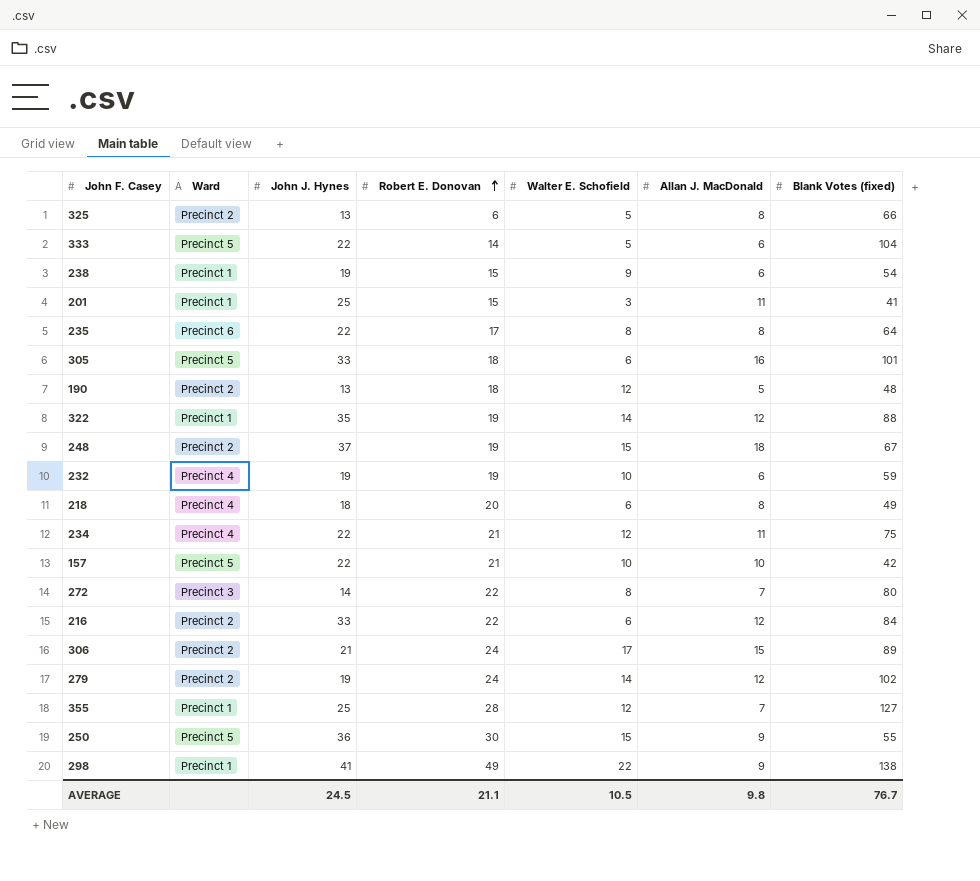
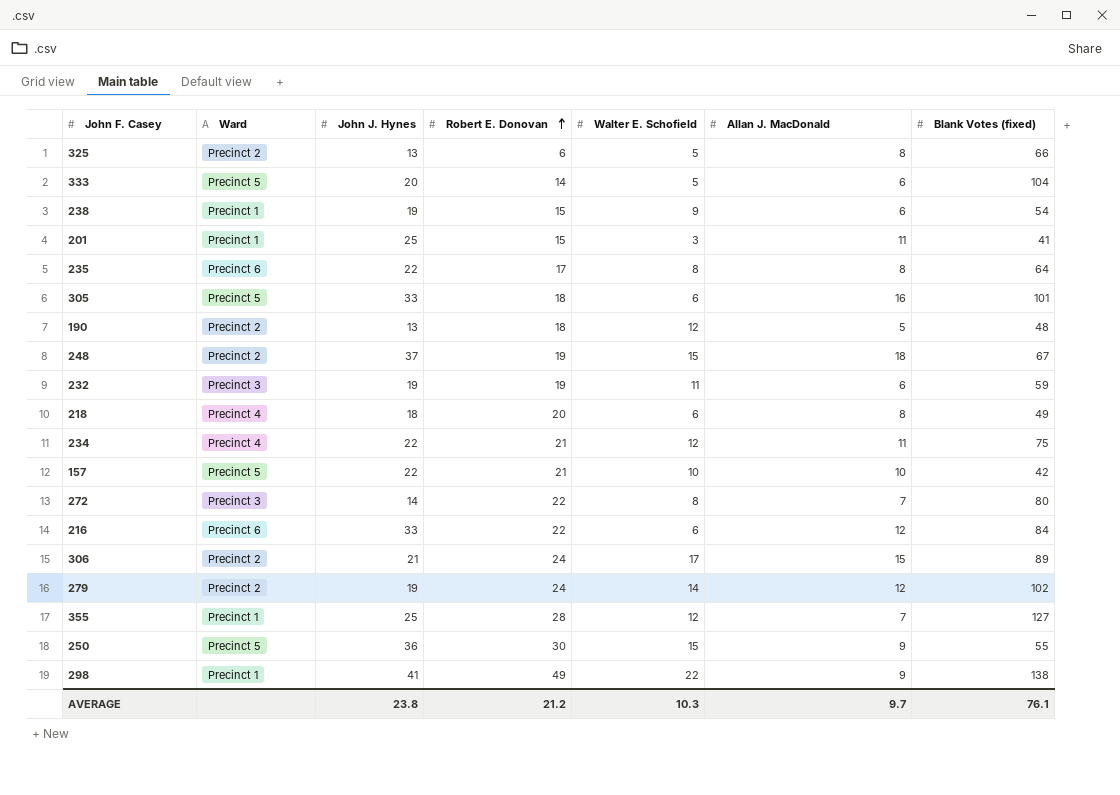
row 322: Precinct 1 | 35 | 19 | 14 | 12 | 88 -> none
333 | John J. Hynes: 22 -> 20
232 | Ward: Precinct 4 -> Precinct 3
232 | Walter E. Schofield: 10 -> 11
216 | Ward: Precinct 2 -> Precinct 6
AVERAGE | John J. Hynes: 24.5 -> 23.8
AVERAGE | Robert E. Donovan: 21.1 -> 21.2
AVERAGE | Walter E. Schofield: 10.5 -> 10.3
AVERAGE | Allan J. MacDonald: 9.8 -> 9.7
AVERAGE | Blank Votes (fixed): 76.7 -> 76.1

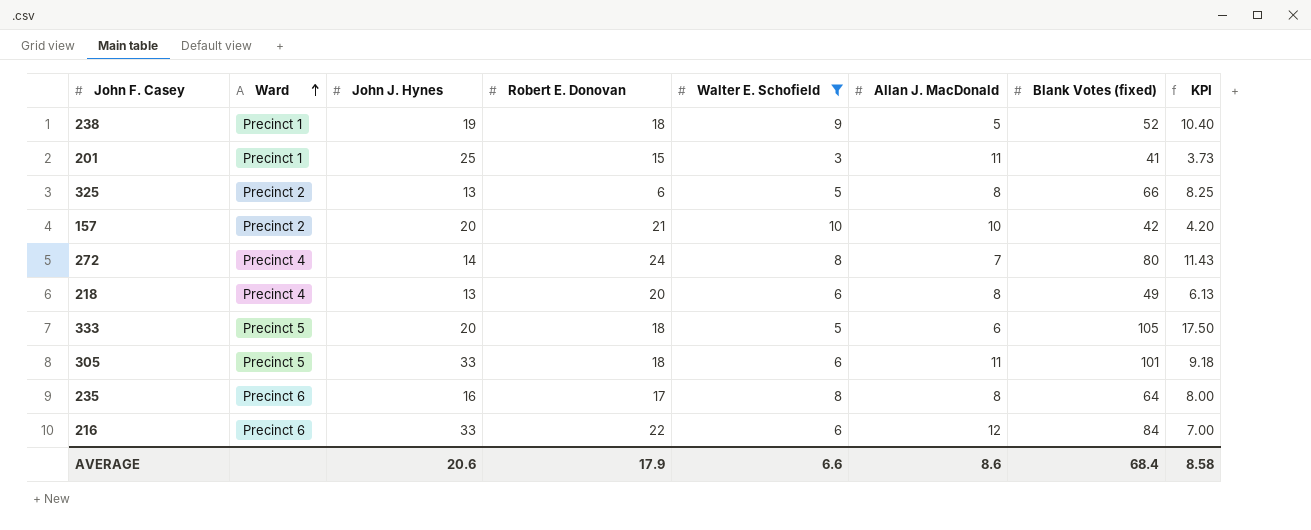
filter: none -> Walter E. Schofield <= 10
row order: Robert E. Donovan ascending -> Ward ascending
column KPI | formula: none -> [Blank Votes (fixed)] / [Allan J. MacDonald]
238 | Robert E. Donovan: 15 -> 18
238 | Allan J. MacDonald: 6 -> 5
238 | Blank Votes (fixed): 54 -> 52
157 | Ward: Precinct 5 -> Precinct 2
157 | John J. Hynes: 22 -> 20
272 | Ward: Precinct 3 -> Precinct 4
272 | Robert E. Donovan: 22 -> 24
218 | John J. Hynes: 18 -> 13
333 | Robert E. Donovan: 14 -> 18
333 | Blank Votes (fixed): 104 -> 105
305 | Allan J. MacDonald: 16 -> 11
235 | John J. Hynes: 22 -> 16
AVERAGE | John J. Hynes: 23.8 -> 20.6
AVERAGE | Robert E. Donovan: 21.2 -> 17.9
AVERAGE | Walter E. Schofield: 10.3 -> 6.6
AVERAGE | Allan J. MacDonald: 9.7 -> 8.6
AVERAGE | Blank Votes (fixed): 76.1 -> 68.4

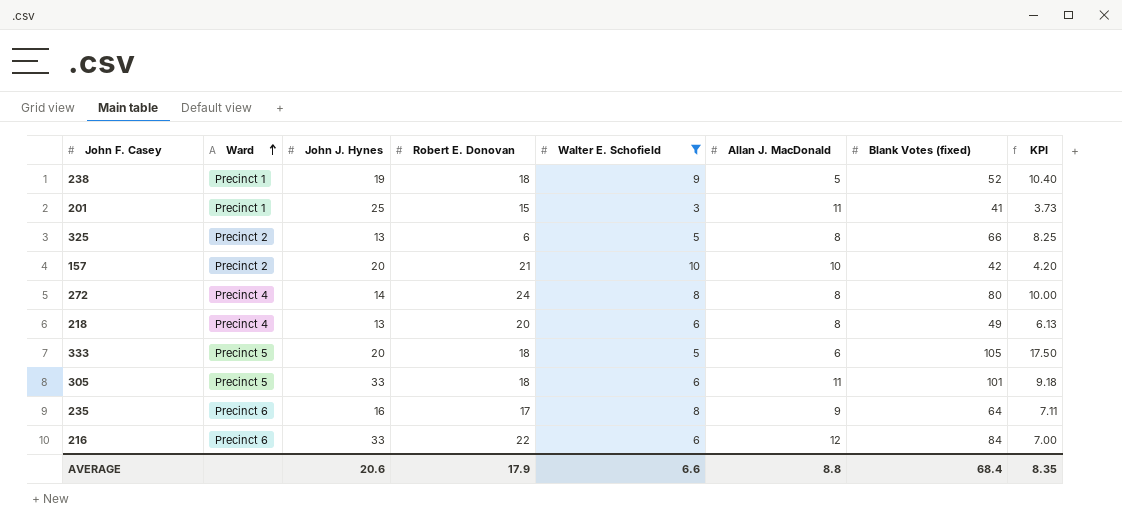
272 | Allan J. MacDonald: 7 -> 8
272 | KPI: 11.43 -> 10.00
235 | Allan J. MacDonald: 8 -> 9
235 | KPI: 8.00 -> 7.11
AVERAGE | Allan J. MacDonald: 8.6 -> 8.8
AVERAGE | KPI: 8.58 -> 8.35

